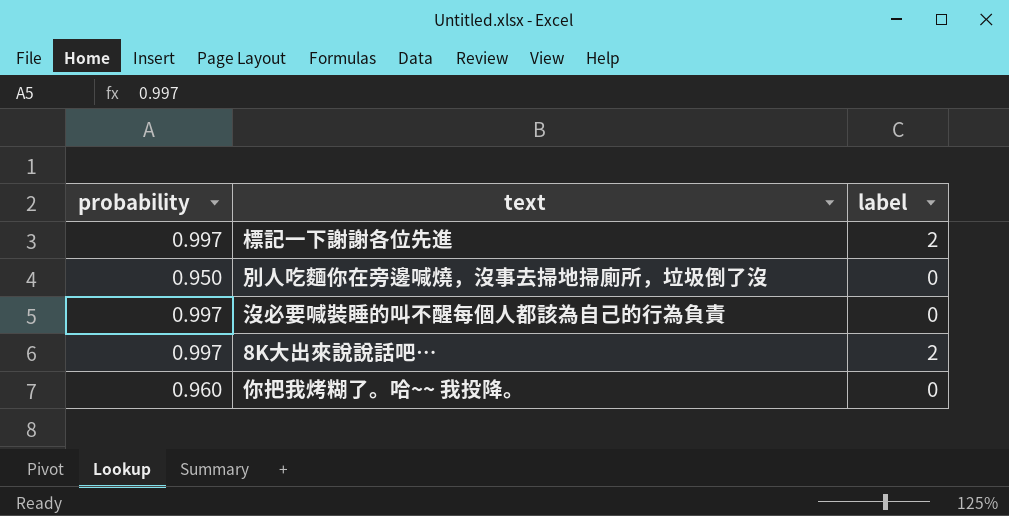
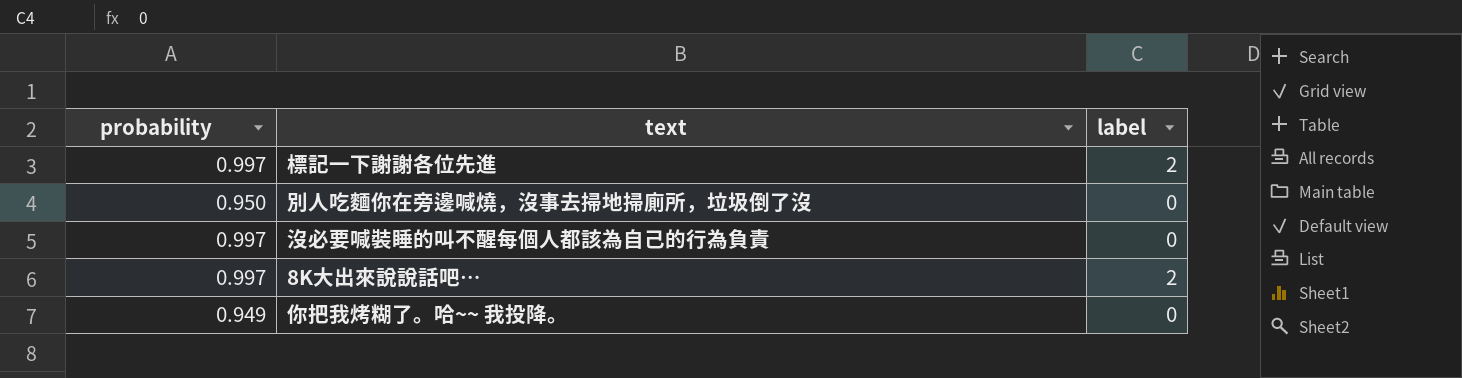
你把我烤糊了。哈~~ 我投降。 | probability: 0.960 -> 0.949

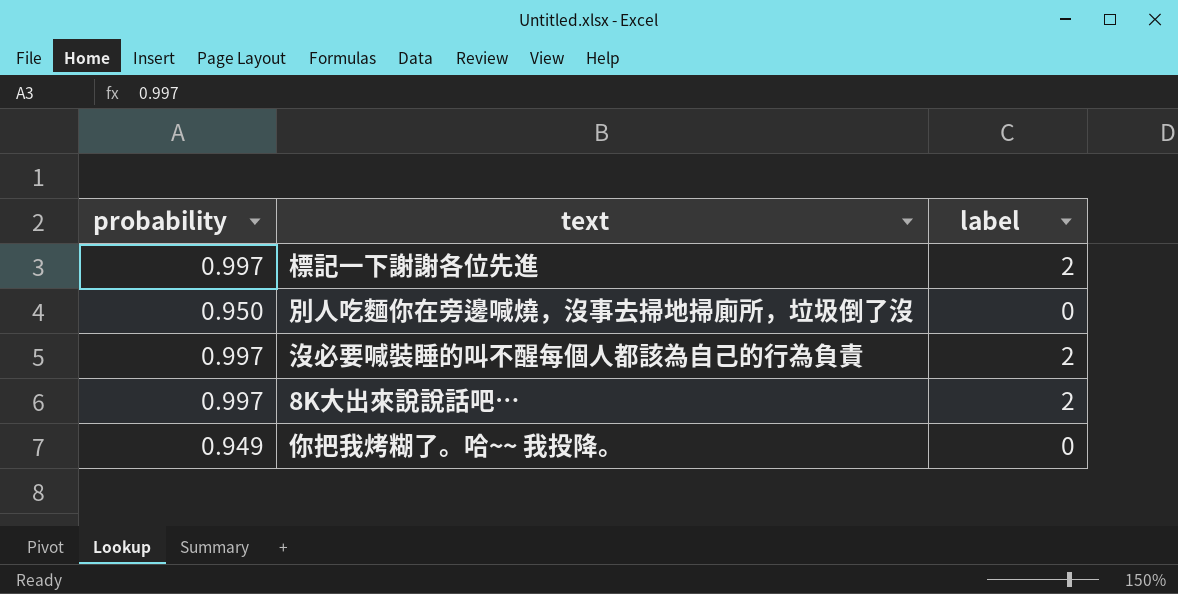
沒必要喊裝睡的叫不醒每個人都該為自己的行為負責 | label: 0 -> 2

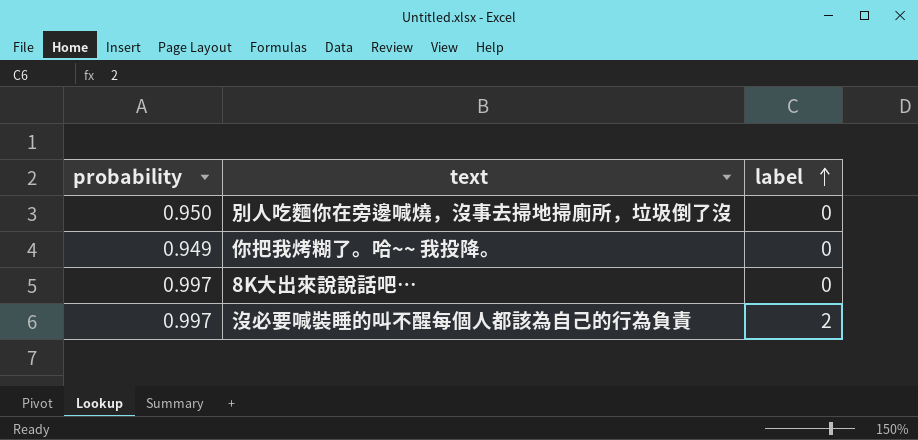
row order: none -> label ascending
row 標記一下謝謝各位先進: 0.997 | 2 -> none
8K大出來說說話吧⋯ | label: 2 -> 0

